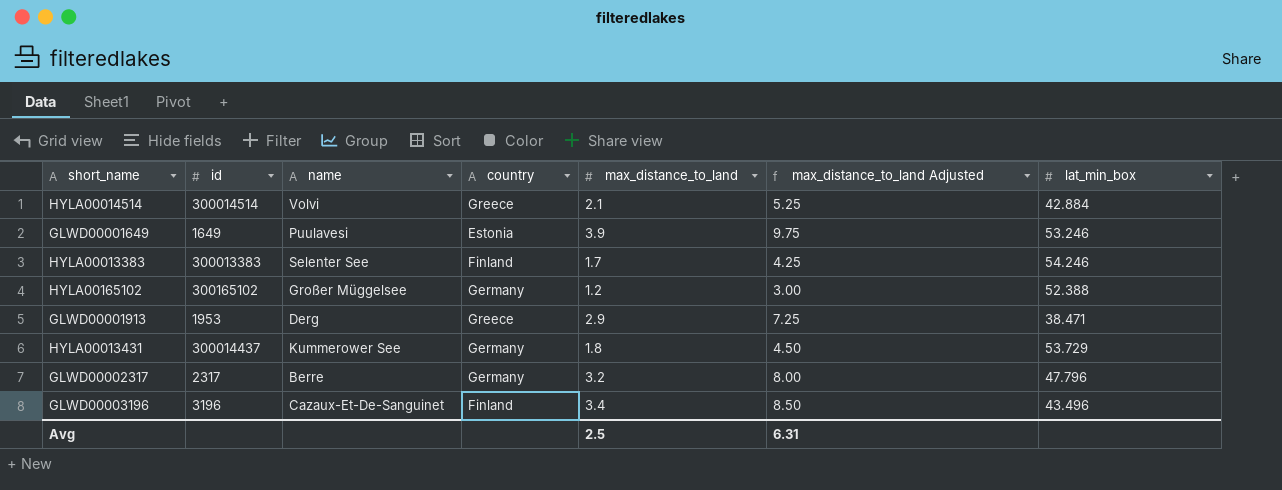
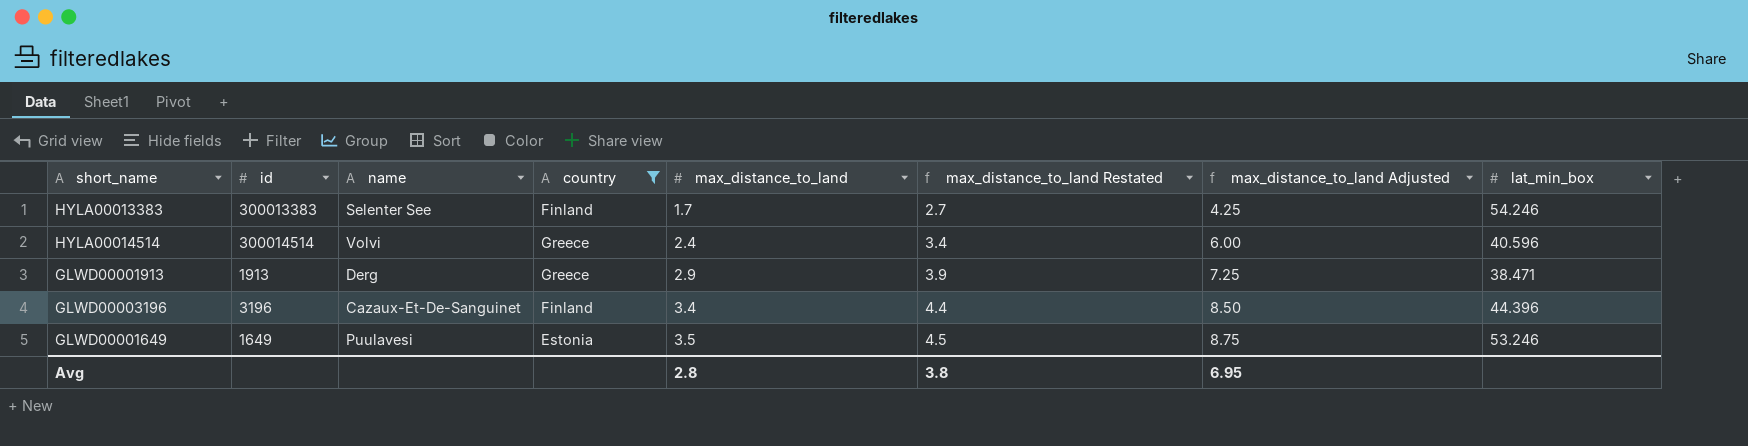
filter: none -> country != Germany
row order: none -> max_distance_to_land ascending
column max_distance_to_land Restated | formula: none -> [max_distance_to_land] + 1
HYLA00014514 | max_distance_to_land: 2.1 -> 2.4
HYLA00014514 | max_distance_to_land Adjusted: 5.25 -> 6.00
HYLA00014514 | lat_min_box: 42.884 -> 40.596
GLWD00001913 | id: 1953 -> 1913
GLWD00003196 | lat_min_box: 43.496 -> 44.396
GLWD00001649 | max_distance_to_land: 3.9 -> 3.5
GLWD00001649 | max_distance_to_land Adjusted: 9.75 -> 8.75
Avg | max_distance_to_land: 2.5 -> 2.8
Avg | max_distance_to_land Adjusted: 6.31 -> 6.95

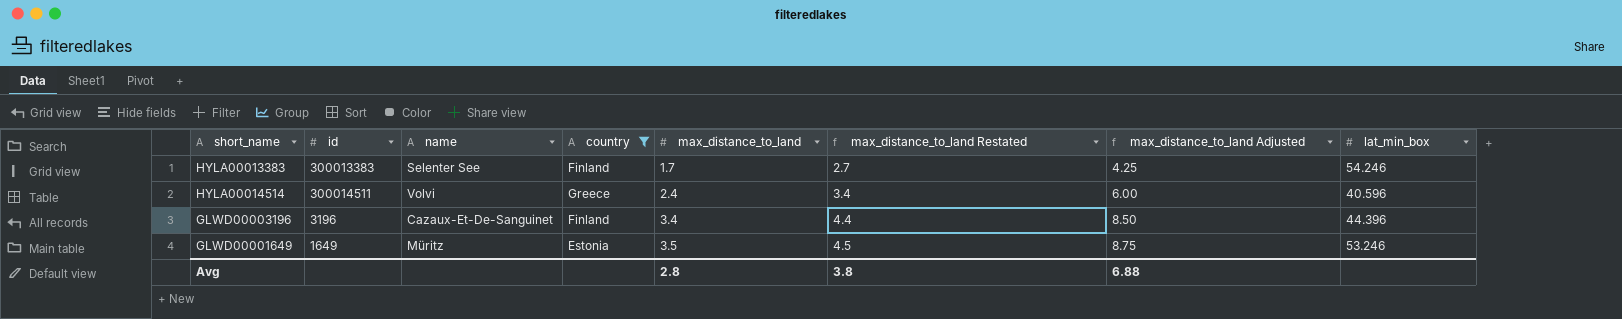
row GLWD00001913: 1913 | Derg | Greece | 2.9 | 3.9 | 7.25 | 38.471 -> none
HYLA00014514 | id: 300014514 -> 300014511
GLWD00001649 | name: Puulavesi -> Müritz
Avg | max_distance_to_land Adjusted: 6.95 -> 6.88

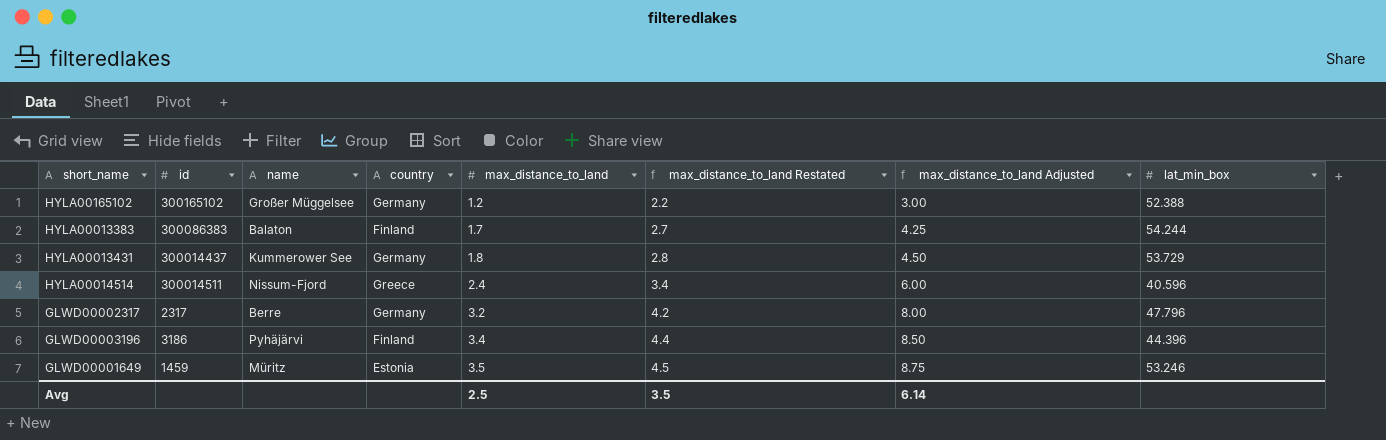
filter: country != Germany -> none
HYLA00013383 | id: 300013383 -> 300086383
HYLA00013383 | name: Selenter See -> Balaton
HYLA00013383 | lat_min_box: 54.246 -> 54.244
HYLA00014514 | name: Volvi -> Nissum-Fjord
GLWD00003196 | id: 3196 -> 3186
GLWD00003196 | name: Cazaux-Et-De-Sanguinet -> Pyhäjärvi
GLWD00001649 | id: 1649 -> 1459
Avg | max_distance_to_land: 2.8 -> 2.5
Avg | max_distance_to_land Restated: 3.8 -> 3.5
Avg | max_distance_to_land Adjusted: 6.88 -> 6.14

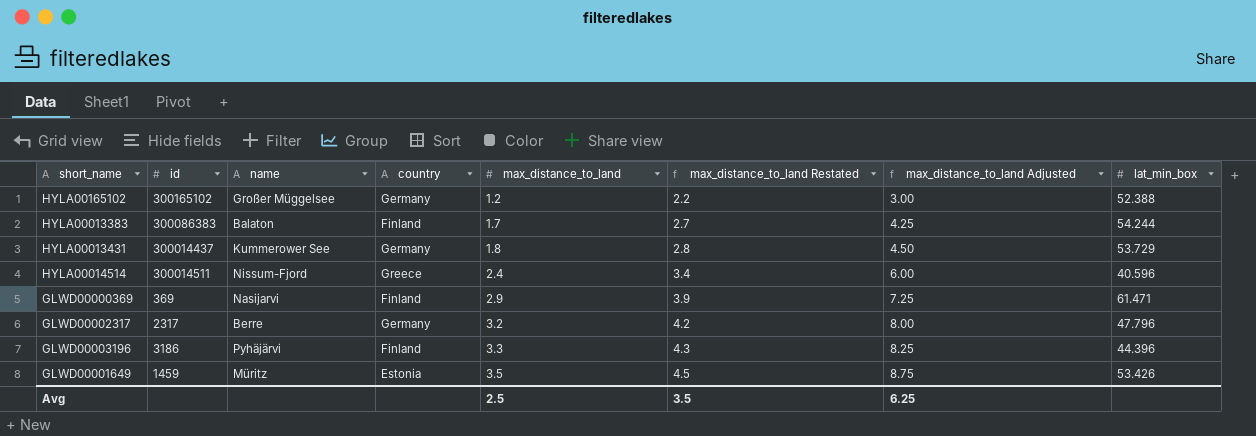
row GLWD00000369: none -> 369 | Nasijarvi | Finland | 2.9 | 3.9 | 7.25 | 61.471
GLWD00003196 | max_distance_to_land: 3.4 -> 3.3
GLWD00003196 | max_distance_to_land Restated: 4.4 -> 4.3
GLWD00003196 | max_distance_to_land Adjusted: 8.50 -> 8.25
GLWD00001649 | lat_min_box: 53.246 -> 53.426
Avg | max_distance_to_land Adjusted: 6.14 -> 6.25

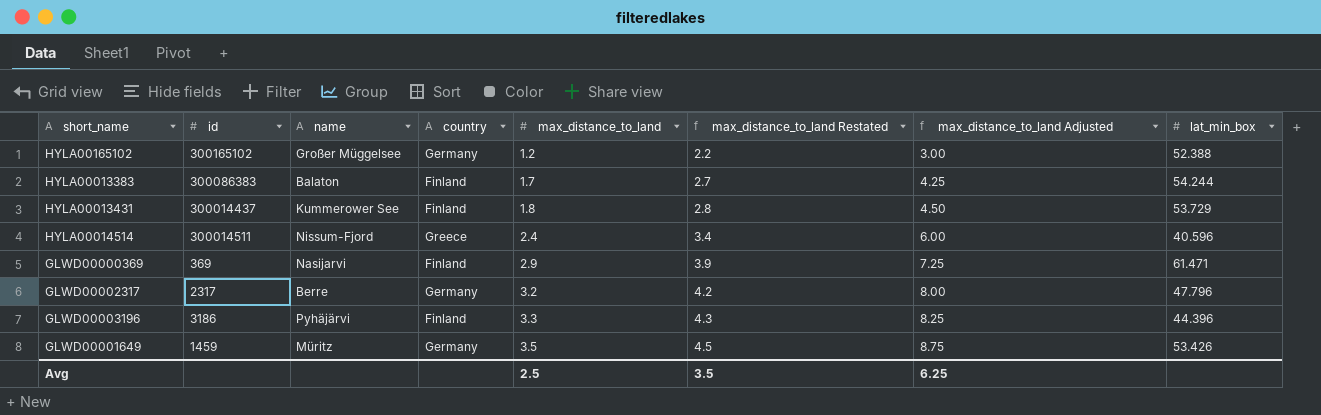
HYLA00013431 | country: Germany -> Finland
GLWD00001649 | country: Estonia -> Germany

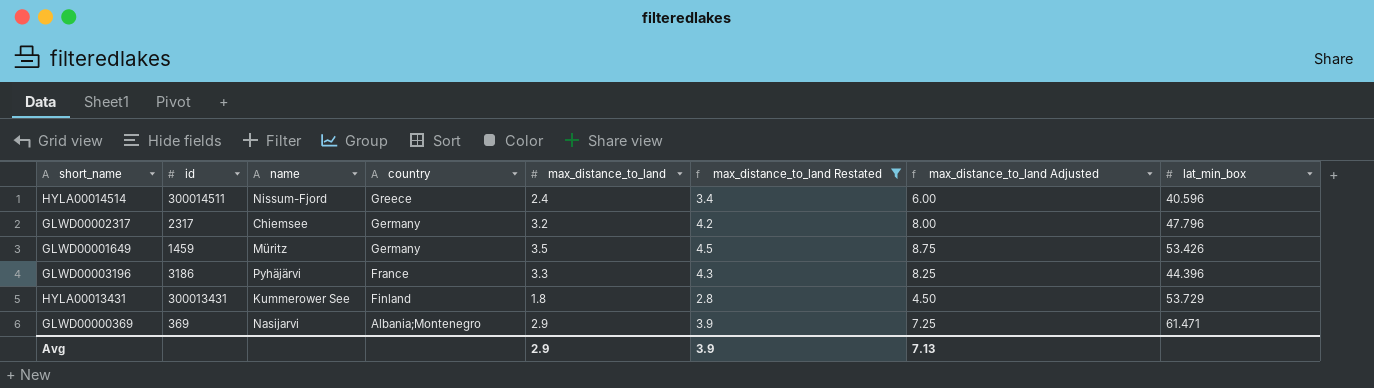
filter: none -> max_distance_to_land Restated >= 2.8
row order: max_distance_to_land ascending -> country descending
GLWD00002317 | name: Berre -> Chiemsee
GLWD00003196 | country: Finland -> France
HYLA00013431 | id: 300014437 -> 300013431
GLWD00000369 | country: Finland -> Albania;Montenegro
Avg | max_distance_to_land: 2.5 -> 2.9
Avg | max_distance_to_land Restated: 3.5 -> 3.9
Avg | max_distance_to_land Adjusted: 6.25 -> 7.13

